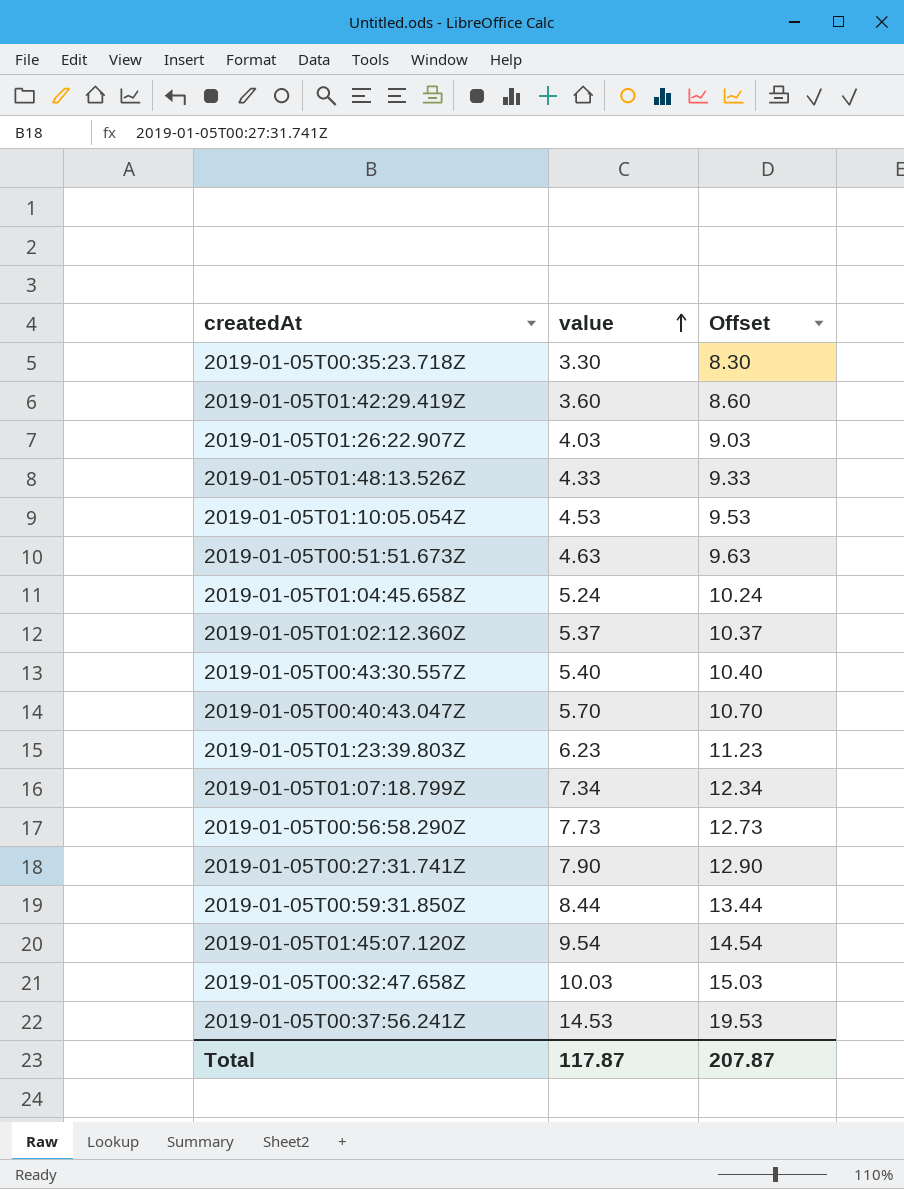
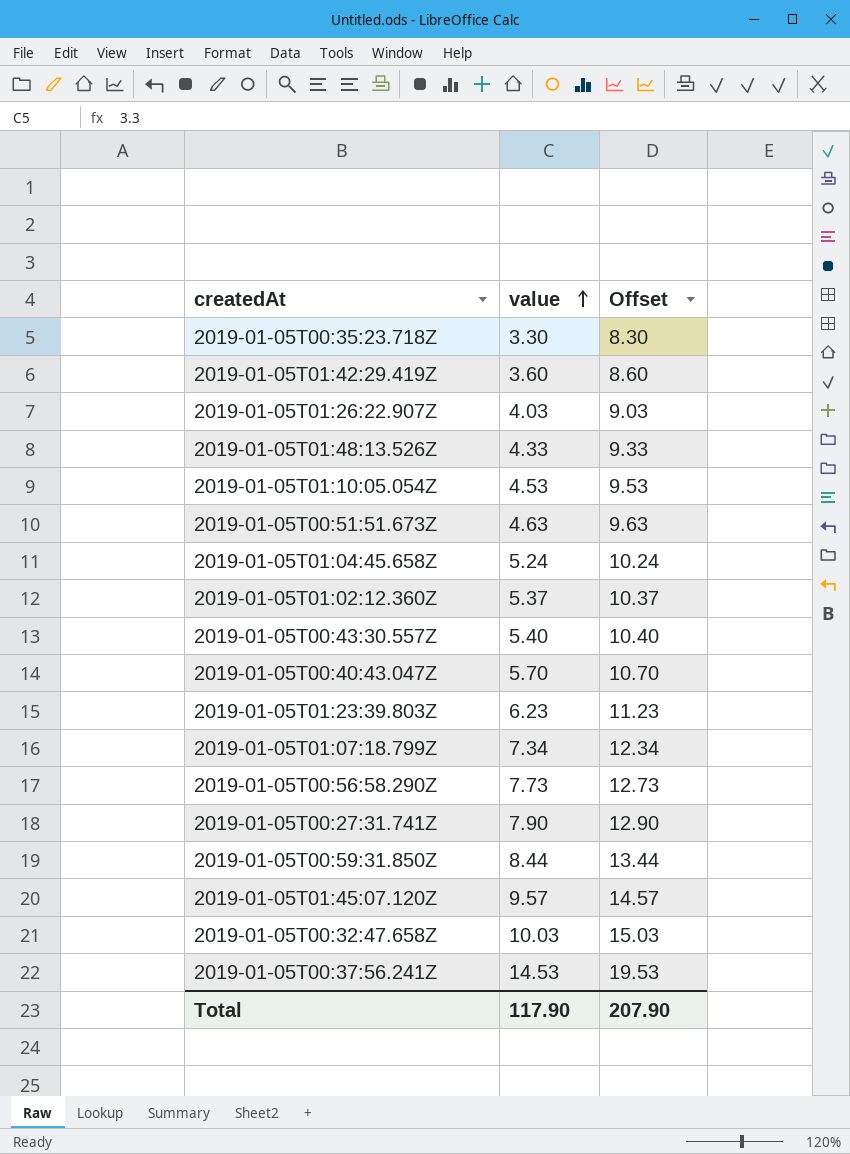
2019-01-05T01:45:07.120Z | value: 9.54 -> 9.57
2019-01-05T01:45:07.120Z | Offset: 14.54 -> 14.57
Total | value: 117.87 -> 117.90
Total | Offset: 207.87 -> 207.90

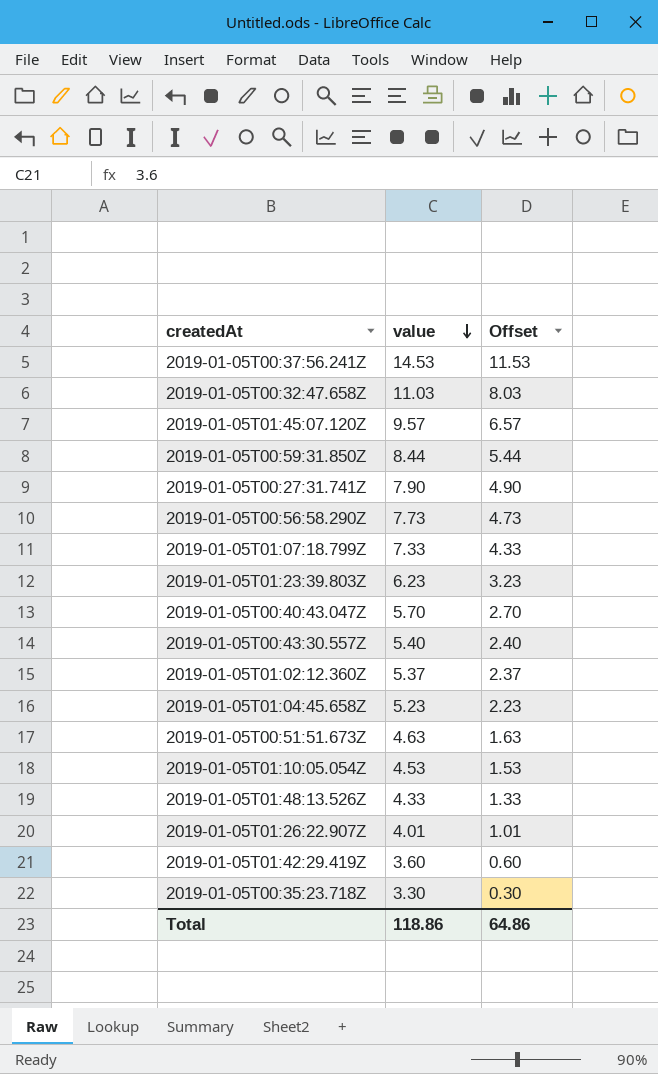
row order: value ascending -> value descending
column Offset | formula: [value] + 5 -> [value] - 3
2019-01-05T00:32:47.658Z | value: 10.03 -> 11.03
2019-01-05T01:07:18.799Z | value: 7.34 -> 7.33
2019-01-05T01:04:45.658Z | value: 5.24 -> 5.23
2019-01-05T01:26:22.907Z | value: 4.03 -> 4.01
Total | value: 117.90 -> 118.86
Total | Offset: 207.90 -> 64.86

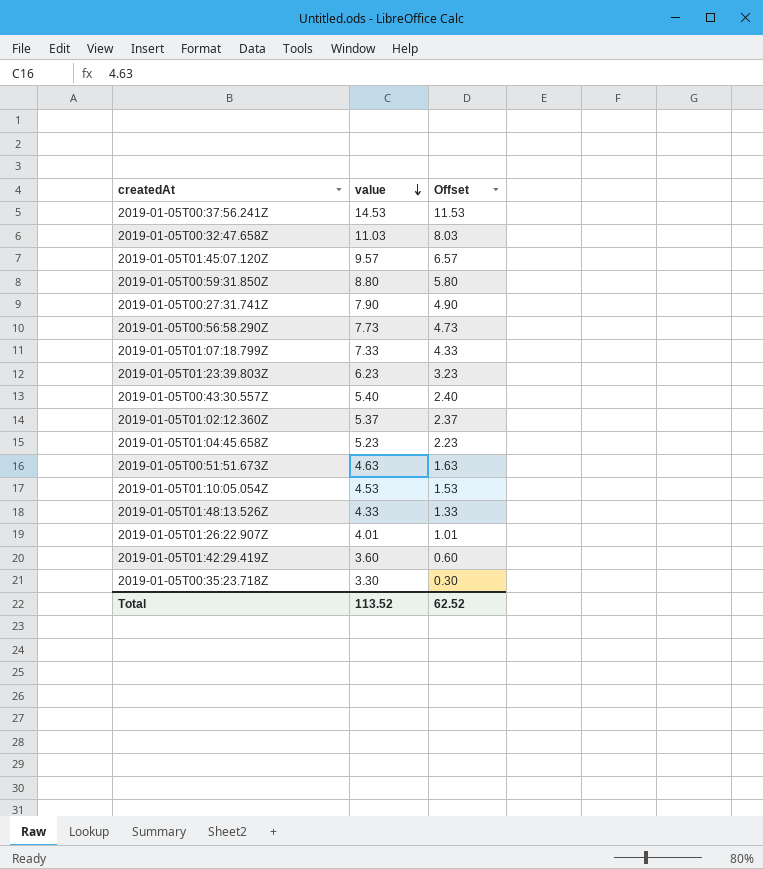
row 2019-01-05T00:40:43.047Z: 5.70 | 2.70 -> none
2019-01-05T00:59:31.850Z | value: 8.44 -> 8.80
2019-01-05T00:59:31.850Z | Offset: 5.44 -> 5.80
Total | value: 118.86 -> 113.52
Total | Offset: 64.86 -> 62.52

